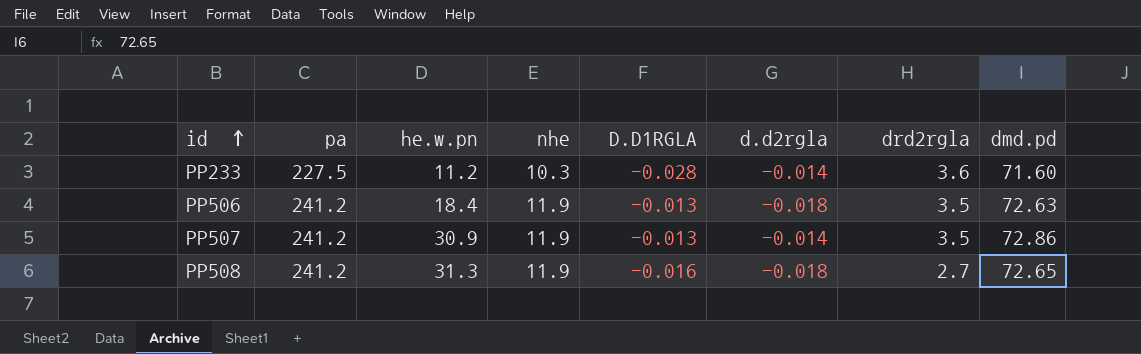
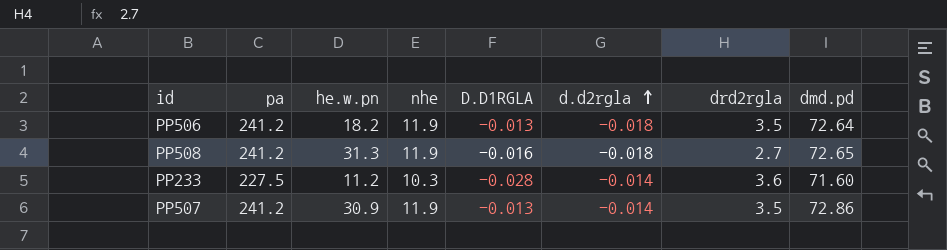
row order: id ascending -> d.d2rgla ascending
PP506 | he.w.pn: 18.4 -> 18.2
PP506 | dmd.pd: 72.63 -> 72.64

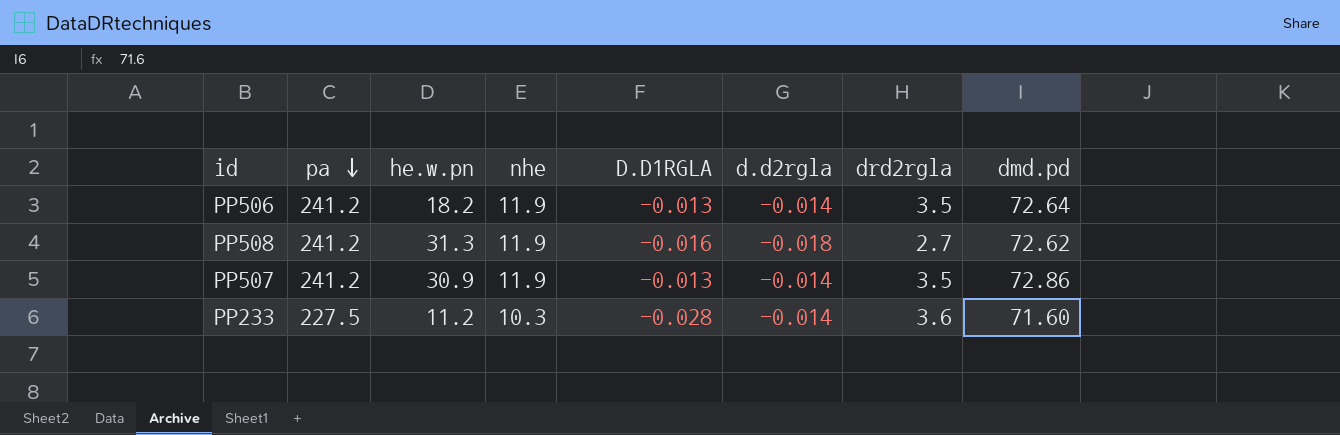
row order: d.d2rgla ascending -> pa descending
PP506 | d.d2rgla: -0.018 -> -0.014
PP508 | dmd.pd: 72.65 -> 72.62

